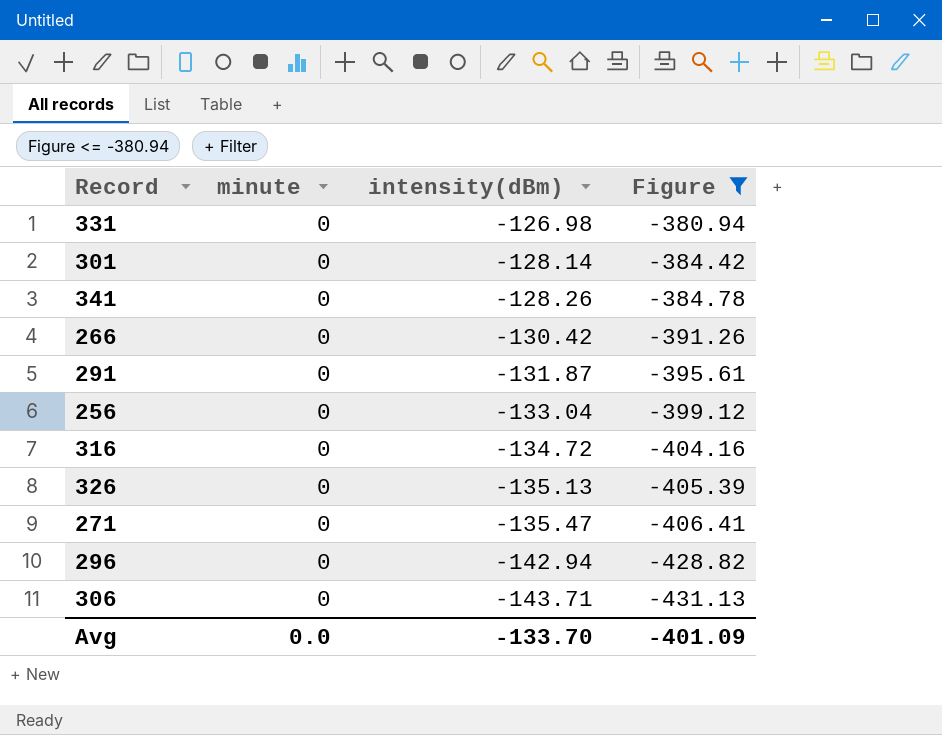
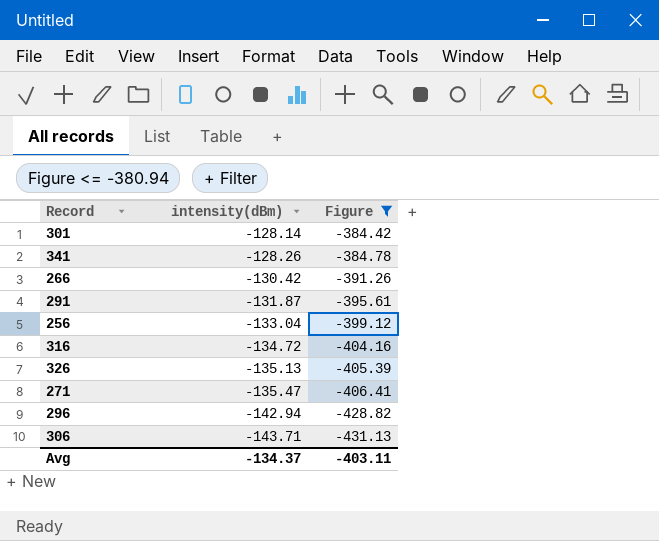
column minute | position: 2 -> none
row 331: 0 | -126.98 | -380.94 -> none
Avg | intensity(dBm): -133.70 -> -134.37
Avg | Figure: -401.09 -> -403.11

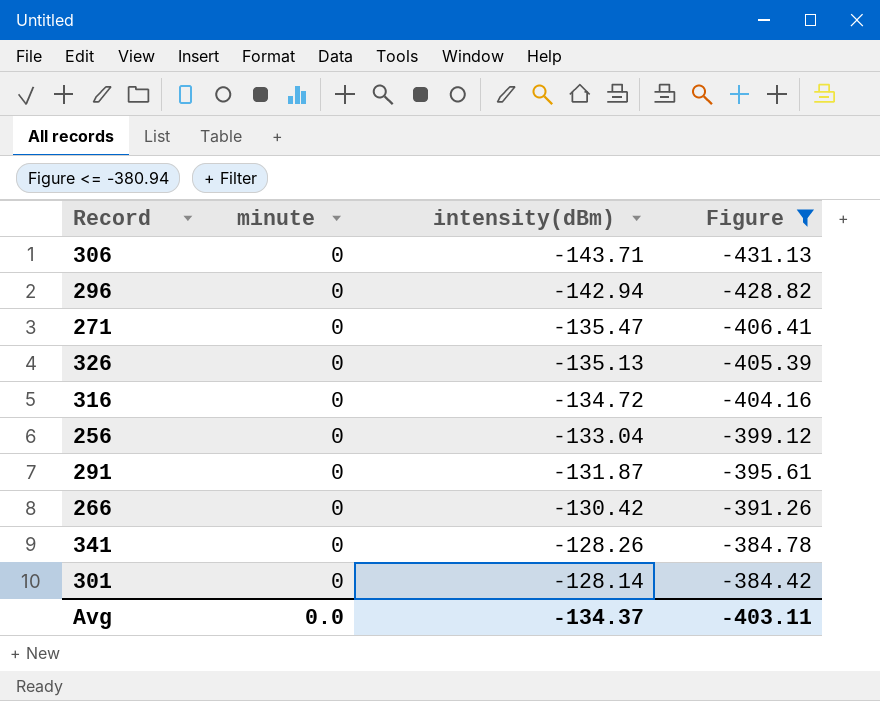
row order: intensity(dBm) descending -> intensity(dBm) ascending
column minute | position: none -> 2

